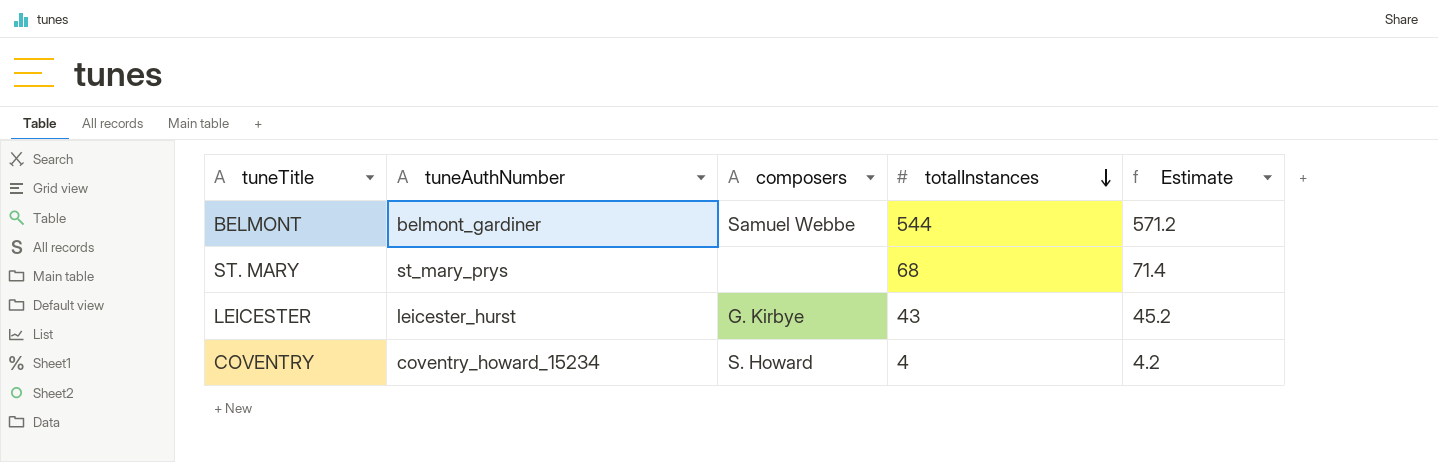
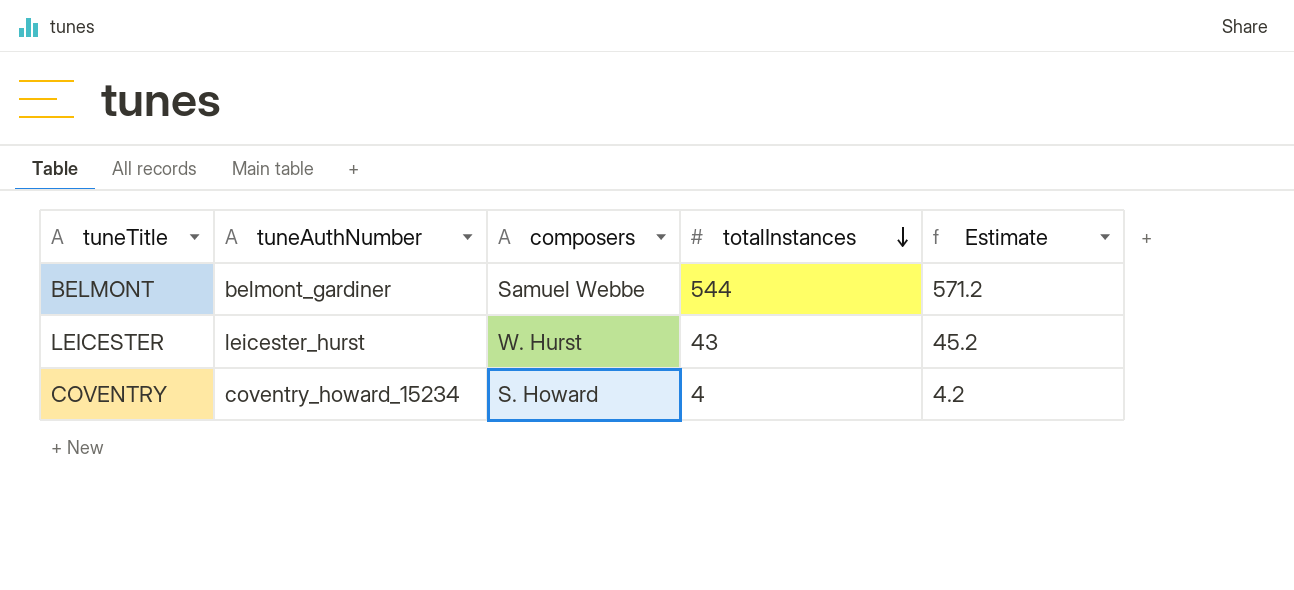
row ST. MARY: st_mary_prys | none | 68 | 71.4 -> none
LEICESTER | composers: G. Kirbye -> W. Hurst

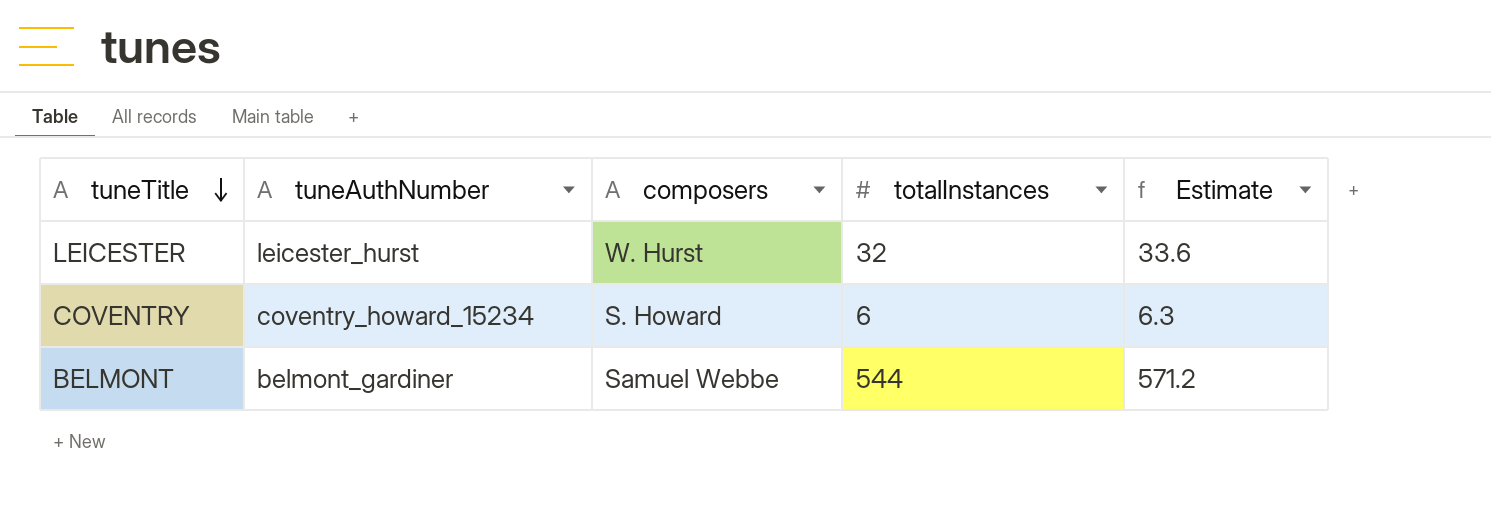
row order: totalInstances descending -> tuneTitle descending
LEICESTER | totalInstances: 43 -> 32
LEICESTER | Estimate: 45.2 -> 33.6
COVENTRY | totalInstances: 4 -> 6
COVENTRY | Estimate: 4.2 -> 6.3

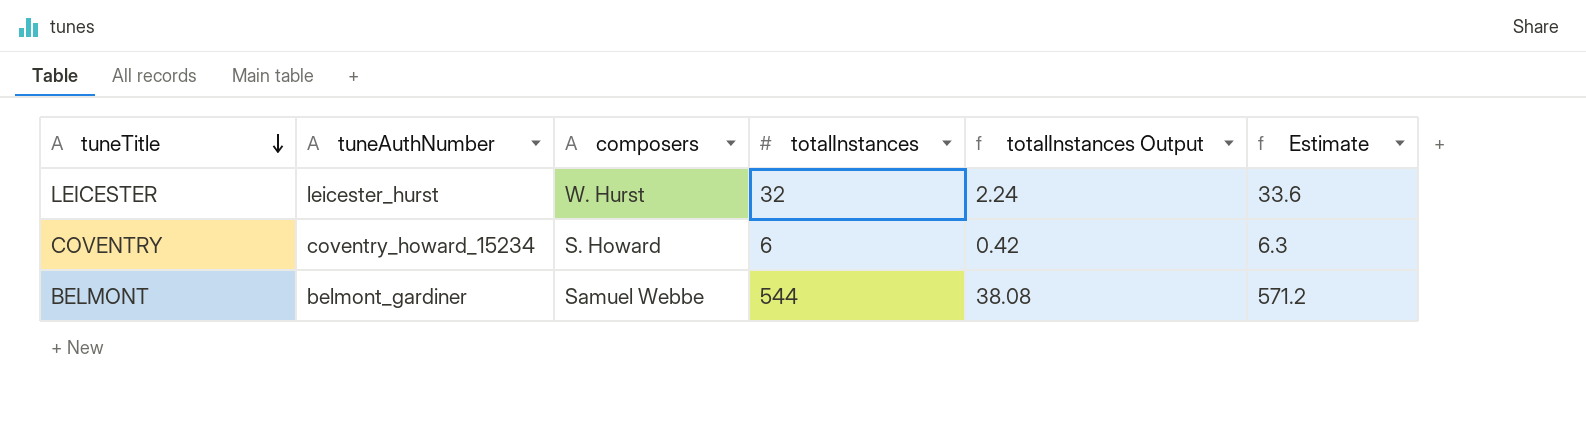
column totalInstances Output | formula: none -> [totalInstances] * 0.07

